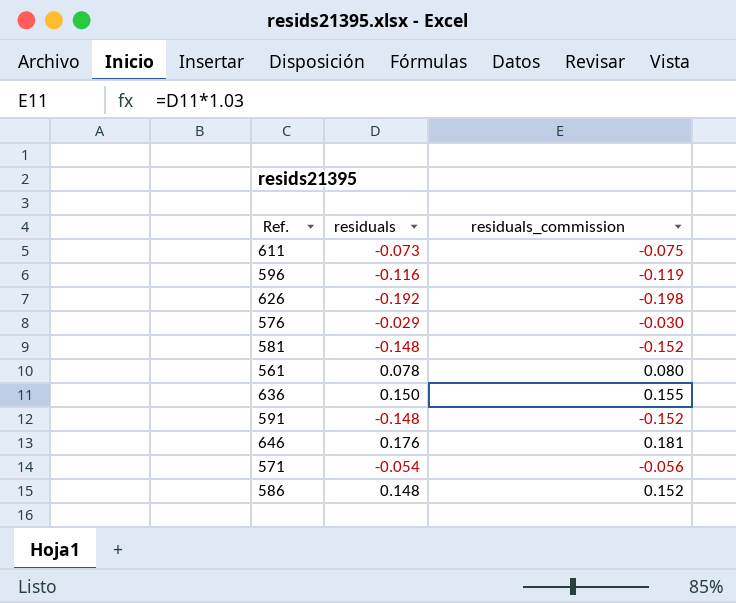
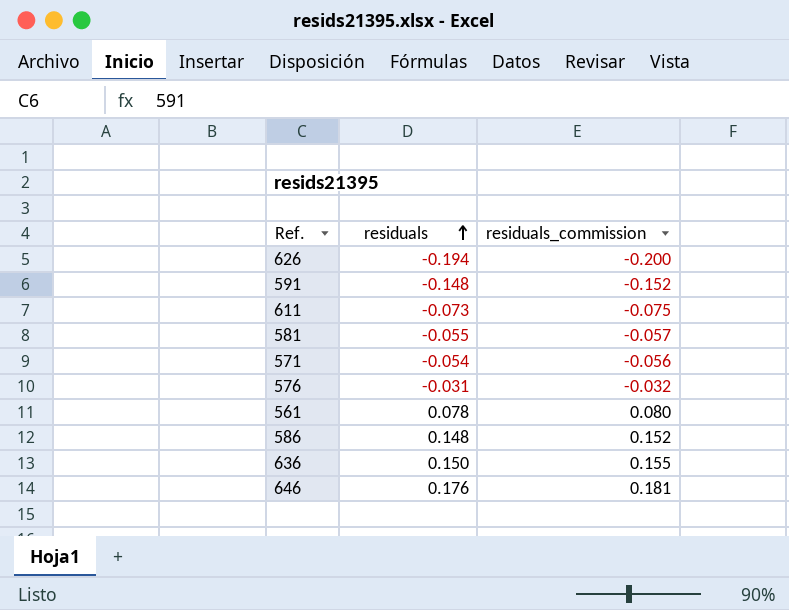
row order: none -> residuals ascending
row 596: -0.116 | -0.119 -> none
626 | residuals: -0.192 -> -0.194
626 | residuals_commission: -0.198 -> -0.200
581 | residuals: -0.148 -> -0.055
581 | residuals_commission: -0.152 -> -0.057
576 | residuals: -0.029 -> -0.031
576 | residuals_commission: -0.030 -> -0.032

